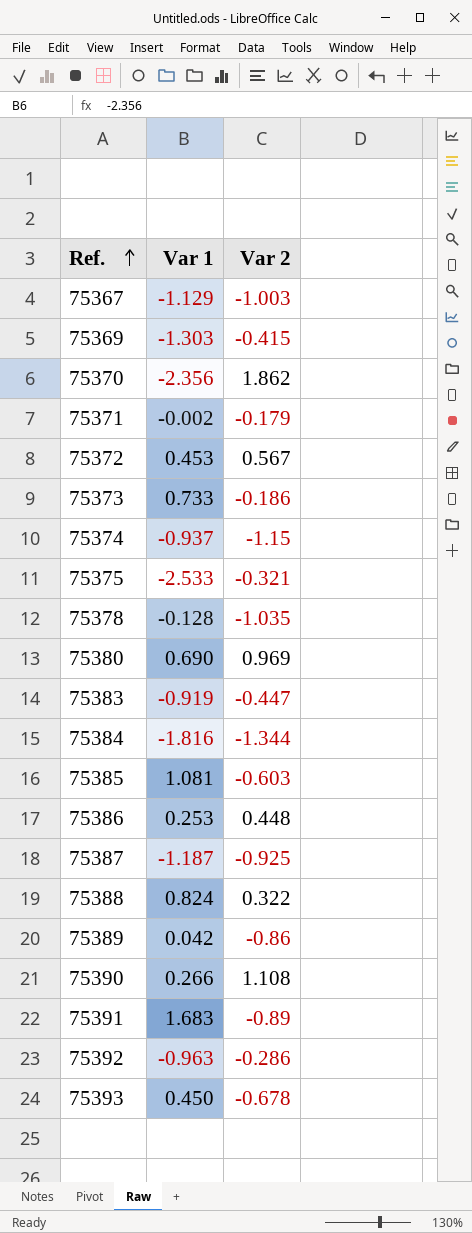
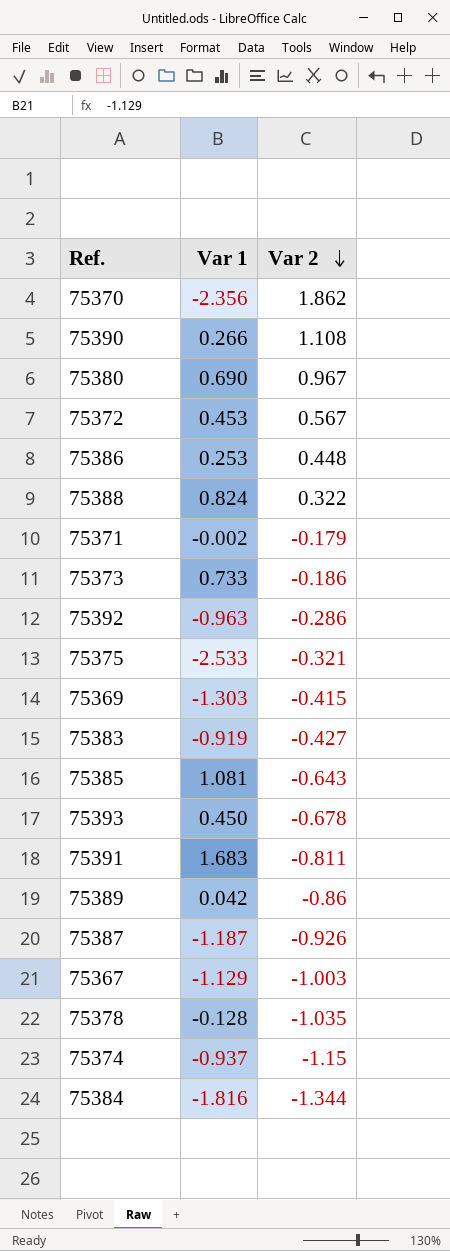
row order: Ref. ascending -> Var 2 descending
75380 | Var 2: 0.969 -> 0.967
75383 | Var 2: -0.447 -> -0.427
75385 | Var 2: -0.603 -> -0.643
75391 | Var 2: -0.89 -> -0.811
75387 | Var 2: -0.925 -> -0.926

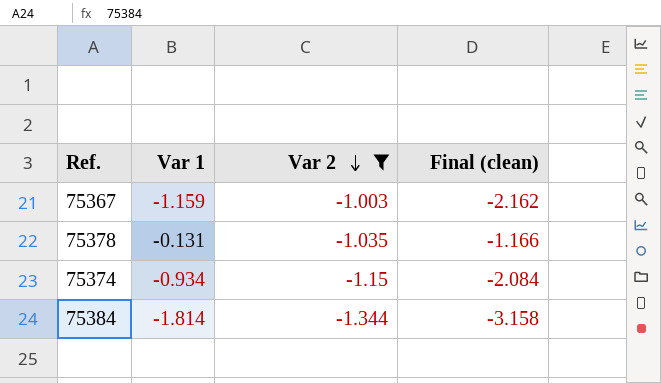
filter: none -> Var 2 <= -1.003
column Final (clean) | formula: none -> [Var 1] + [Var 2]
75367 | Var 1: -1.129 -> -1.159
75378 | Var 1: -0.128 -> -0.131
75374 | Var 1: -0.937 -> -0.934
75384 | Var 1: -1.816 -> -1.814

